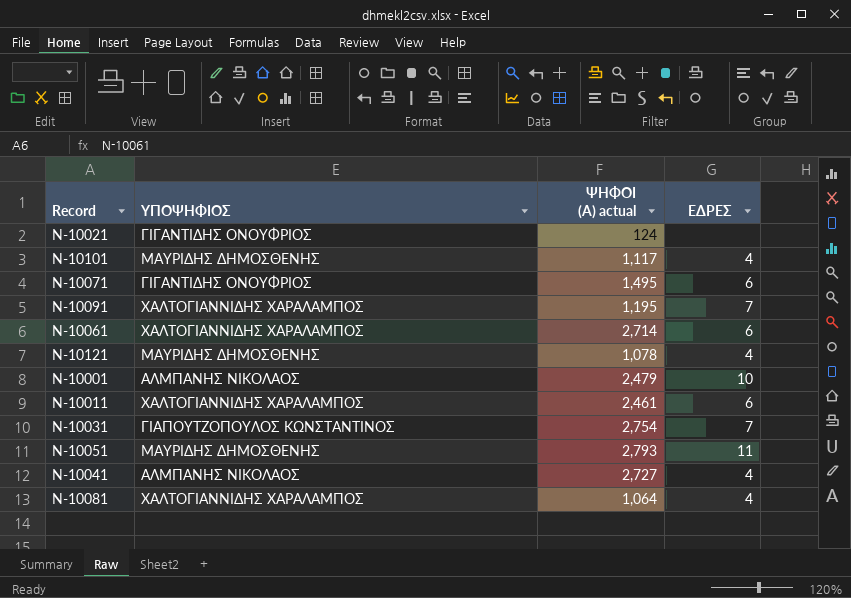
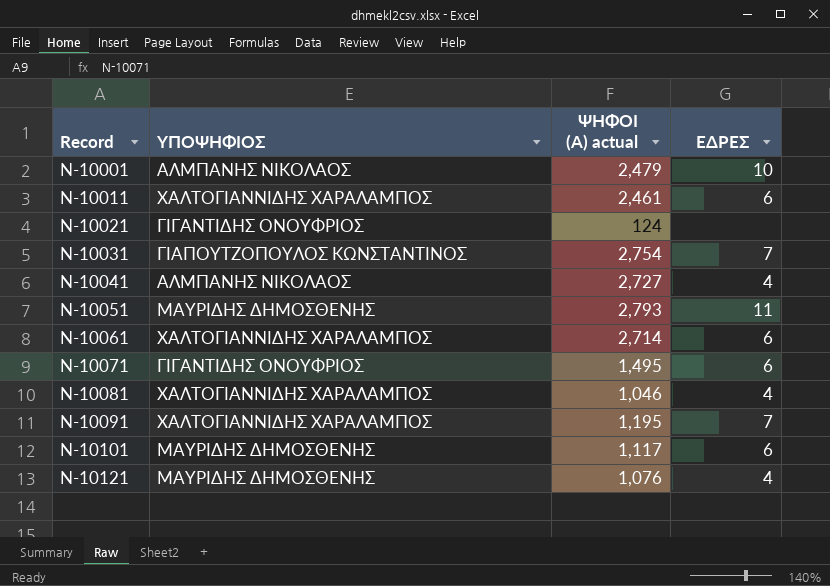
row order: none -> Record ascending
N-10081 | ΨΗΦΟΙ (Α) actual: 1,064 -> 1,046
N-10101 | ΕΔΡΕΣ: 4 -> 6
N-10121 | ΨΗΦΟΙ (Α) actual: 1,078 -> 1,076

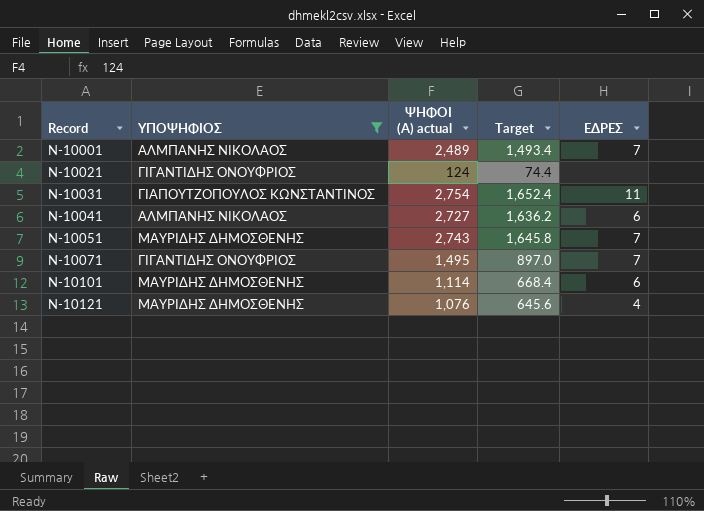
filter: none -> ΥΠΟΨΗΦΙΟΣ != ΧΑΛΤΟΓΙΑΝΝΙΔΗΣ ΧΑΡΑΛΑΜΠΟΣ
column Target | formula: none -> [ΨΗΦΟΙ (Α) actual] * 0.6
N-10001 | ΨΗΦΟΙ (Α) actual: 2,479 -> 2,489
N-10001 | ΕΔΡΕΣ: 10 -> 7
N-10031 | ΕΔΡΕΣ: 7 -> 11
N-10041 | ΕΔΡΕΣ: 4 -> 6
N-10051 | ΨΗΦΟΙ (Α) actual: 2,793 -> 2,743
N-10051 | ΕΔΡΕΣ: 11 -> 7
N-10071 | ΕΔΡΕΣ: 6 -> 7
N-10101 | ΨΗΦΟΙ (Α) actual: 1,117 -> 1,114

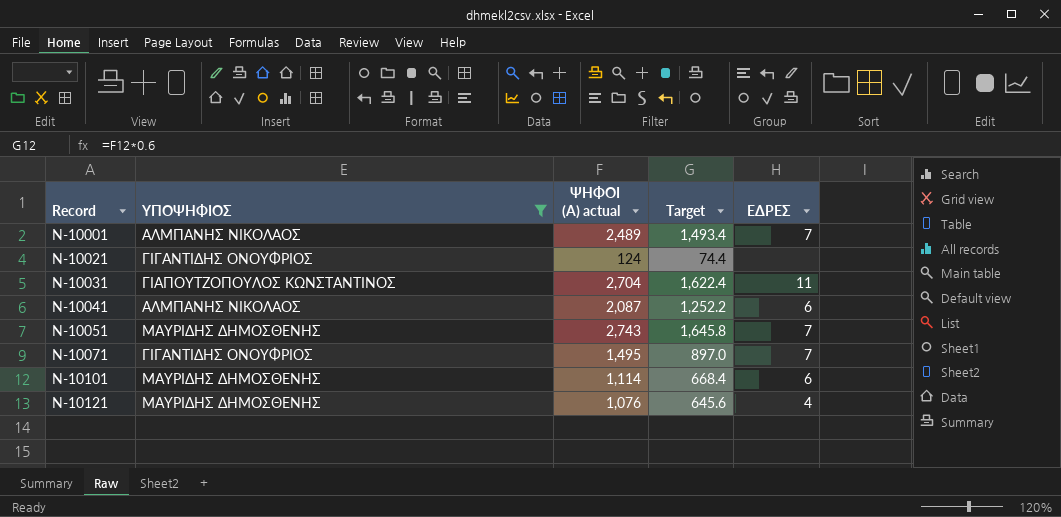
N-10031 | ΨΗΦΟΙ (Α) actual: 2,754 -> 2,704
N-10031 | Target: 1,652.4 -> 1,622.4
N-10041 | ΨΗΦΟΙ (Α) actual: 2,727 -> 2,087
N-10041 | Target: 1,636.2 -> 1,252.2

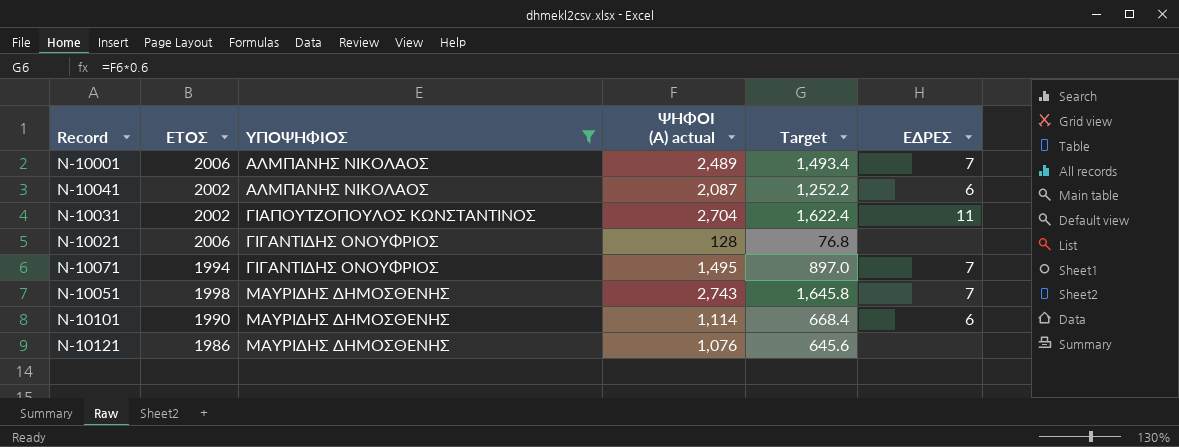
row order: Record ascending -> ΥΠΟΨΗΦΙΟΣ ascending
column ΕΤΟΣ | position: none -> 2
N-10021 | ΨΗΦΟΙ (Α) actual: 124 -> 128
N-10021 | Target: 74.4 -> 76.8
N-10121 | ΕΔΡΕΣ: 4 -> none

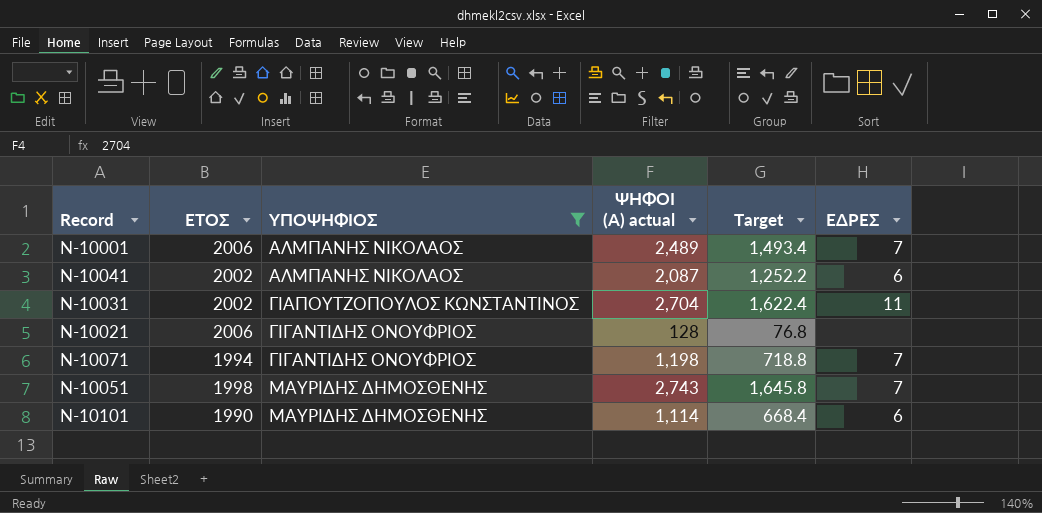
row N-10121: 1986 | ΜΑΥΡΙΔΗΣ ΔΗΜΟΣΘΕΝΗΣ | 1,076 | 645.6 | none -> none
N-10071 | ΨΗΦΟΙ (Α) actual: 1,495 -> 1,198
N-10071 | Target: 897.0 -> 718.8

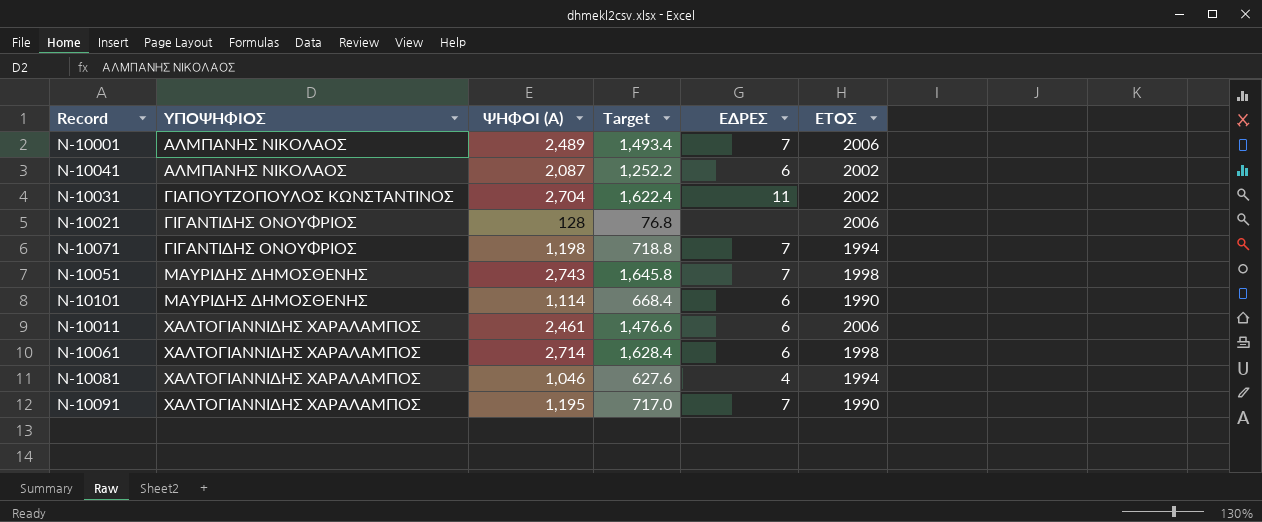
filter: ΥΠΟΨΗΦΙΟΣ != ΧΑΛΤΟΓΙΑΝΝΙΔΗΣ ΧΑΡΑΛΑΜΠΟΣ -> none
column name: ΨΗΦΟΙ (Α) actual -> ΨΗΦΟΙ (Α)
column ΕΤΟΣ | position: 2 -> 6

